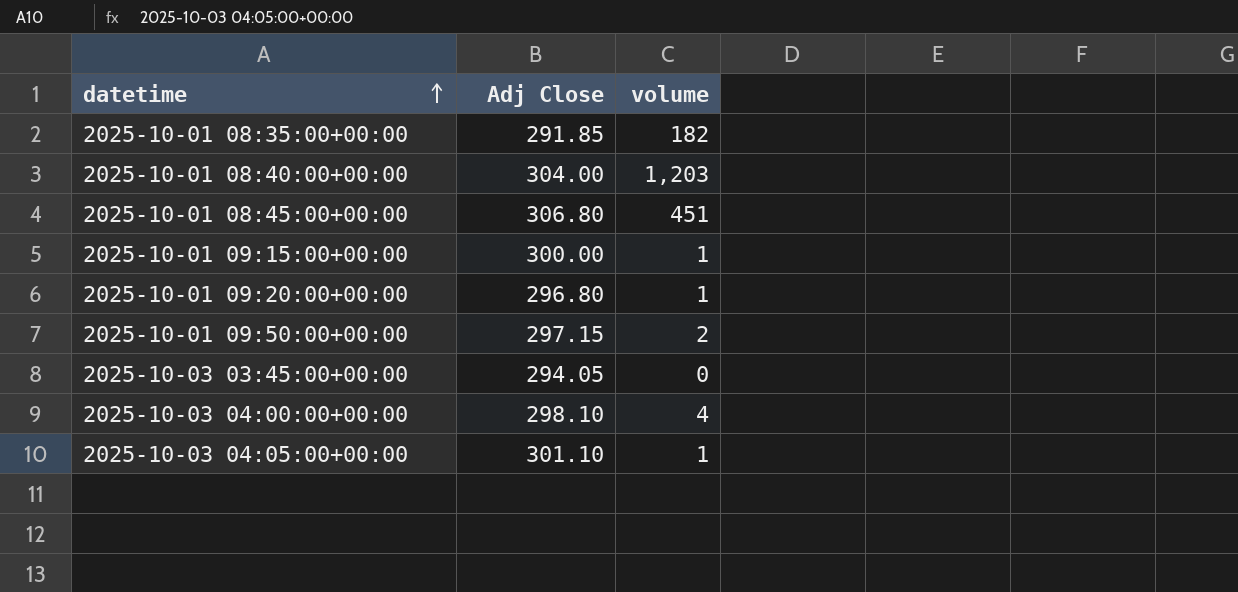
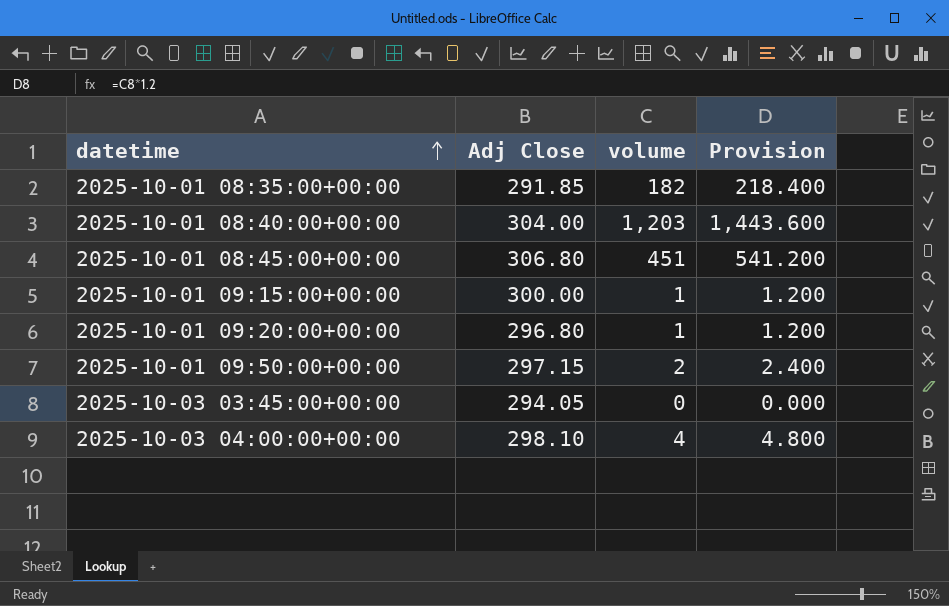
column Provision | formula: none -> [volume] * 1.2
row 2025-10-03 04:05:00+00:00: 301.10 | 1 -> none

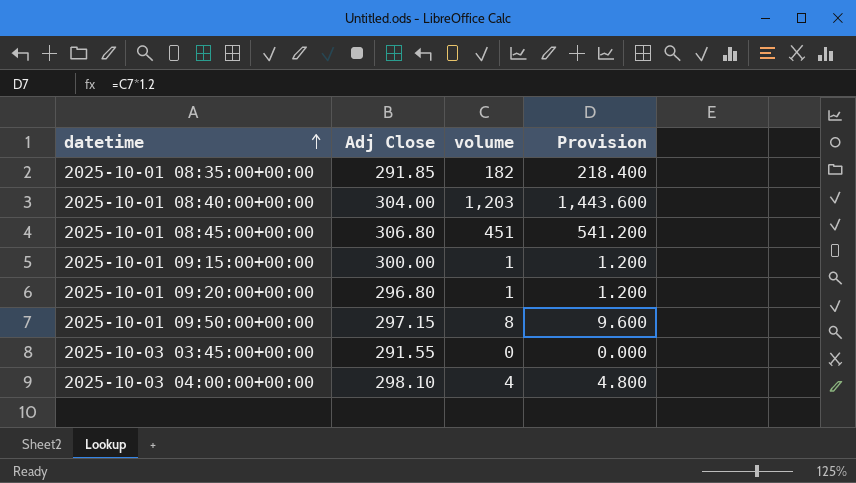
2025-10-01 09:50:00+00:00 | volume: 2 -> 8
2025-10-01 09:50:00+00:00 | Provision: 2.400 -> 9.600
2025-10-03 03:45:00+00:00 | Adj Close: 294.05 -> 291.55

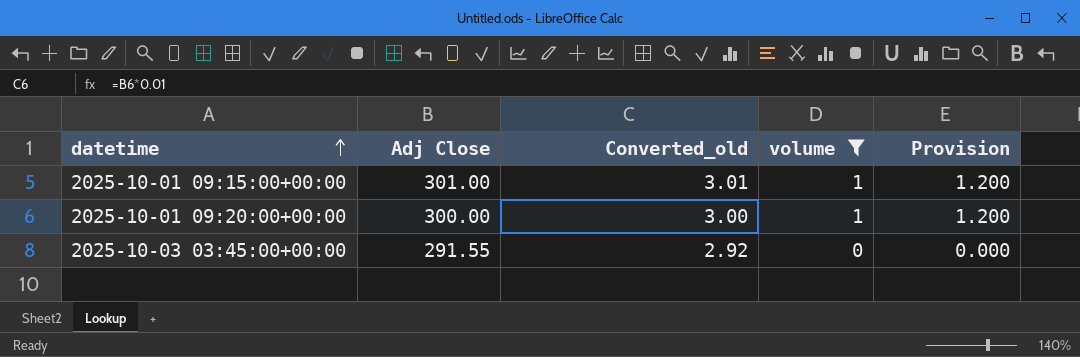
filter: none -> volume <= 1
column Converted_old | formula: none -> [Adj Close] * 0.01
2025-10-01 09:15:00+00:00 | Adj Close: 300.00 -> 301.00
2025-10-01 09:20:00+00:00 | Adj Close: 296.80 -> 300.00

